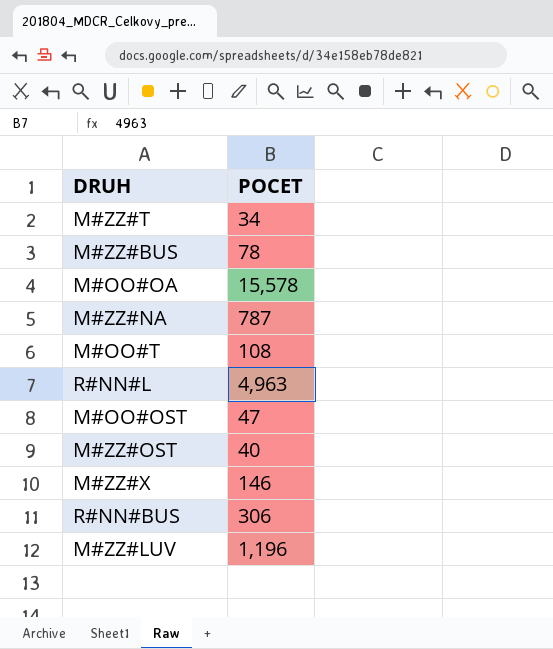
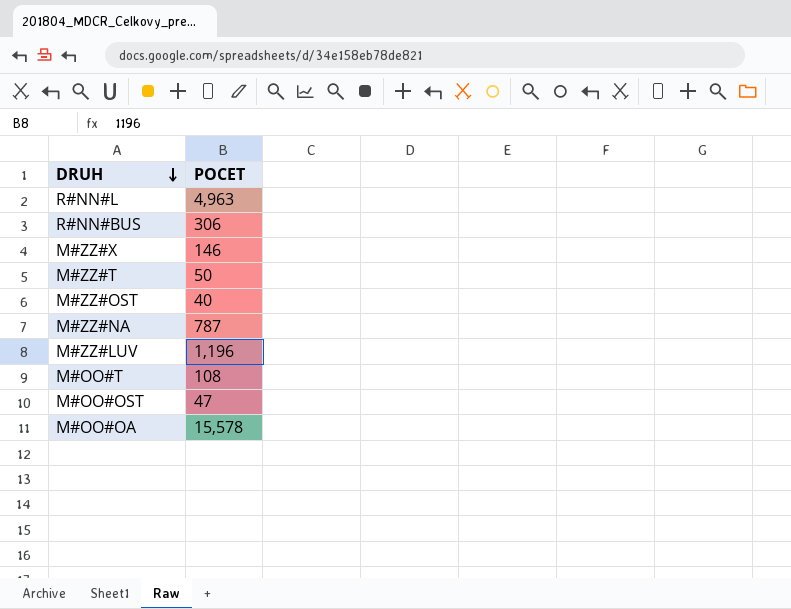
row order: none -> DRUH descending
row M#ZZ#BUS: 78 -> none
M#ZZ#T | POCET: 34 -> 50

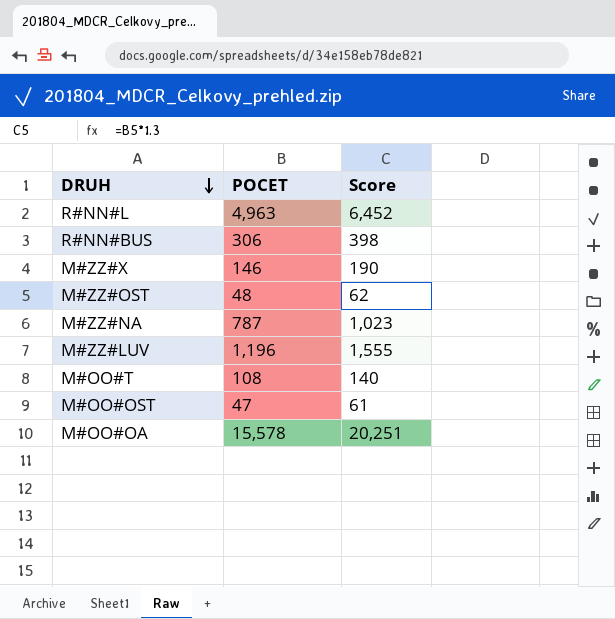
column Score | formula: none -> [POCET] * 1.3
row M#ZZ#T: 50 -> none
M#ZZ#OST | POCET: 40 -> 48

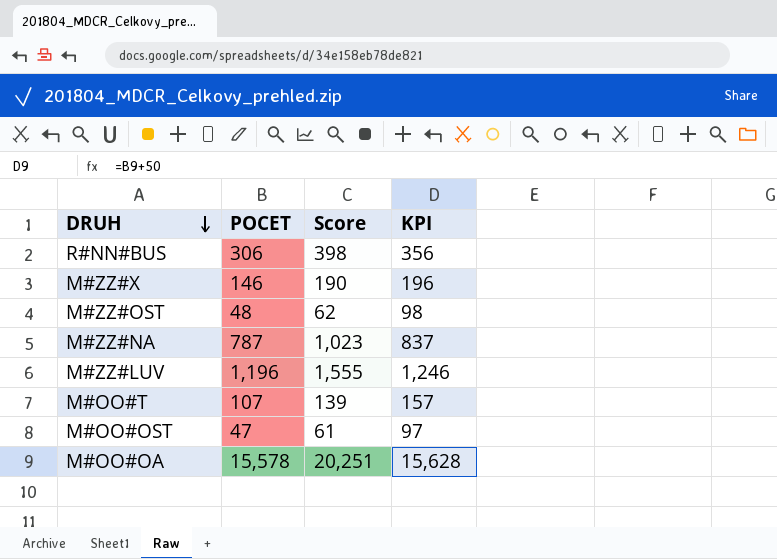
column KPI | formula: none -> [POCET] + 50
row R#NN#L: 4,963 | 6,452 -> none
M#OO#T | POCET: 108 -> 107
M#OO#T | Score: 140 -> 139

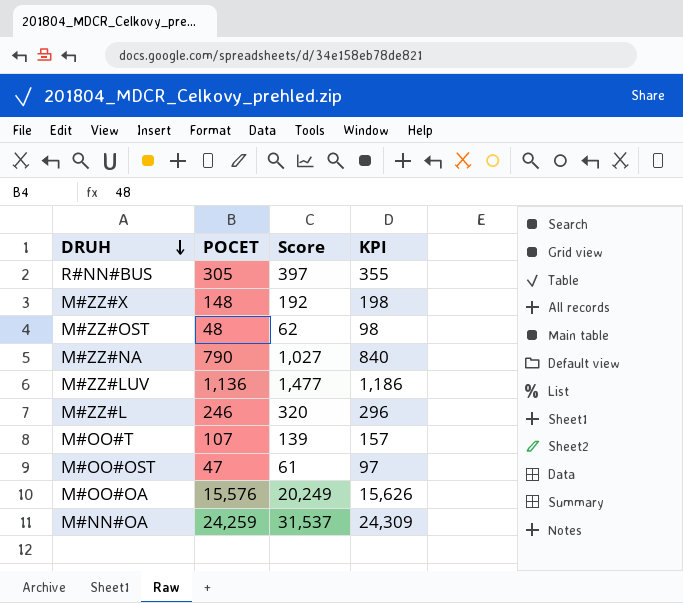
R#NN#BUS | POCET: 306 -> 305
R#NN#BUS | Score: 398 -> 397
R#NN#BUS | KPI: 356 -> 355
M#ZZ#X | POCET: 146 -> 148
M#ZZ#X | Score: 190 -> 192
M#ZZ#X | KPI: 196 -> 198
M#ZZ#NA | POCET: 787 -> 790
M#ZZ#NA | Score: 1,023 -> 1,027
M#ZZ#NA | KPI: 837 -> 840
M#ZZ#LUV | POCET: 1,196 -> 1,136
M#ZZ#LUV | Score: 1,555 -> 1,477
M#ZZ#LUV | KPI: 1,246 -> 1,186
row M#ZZ#L: none -> 246 | 320 | 296
M#OO#OA | POCET: 15,578 -> 15,576
M#OO#OA | Score: 20,251 -> 20,249
M#OO#OA | KPI: 15,628 -> 15,626
row M#NN#OA: none -> 24,259 | 31,537 | 24,309

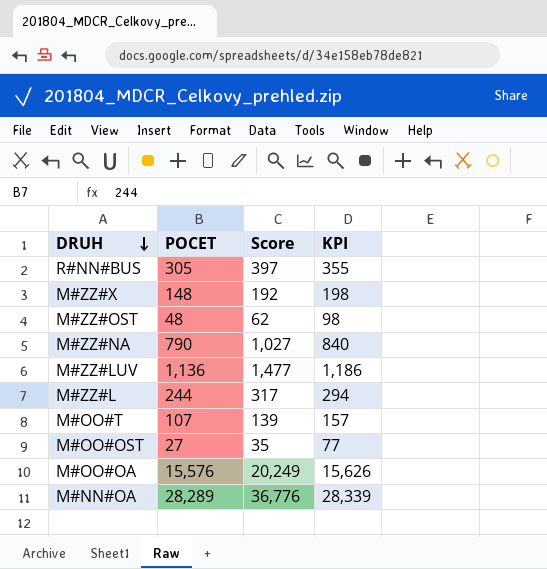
M#ZZ#L | POCET: 246 -> 244
M#ZZ#L | Score: 320 -> 317
M#ZZ#L | KPI: 296 -> 294
M#OO#OST | POCET: 47 -> 27
M#OO#OST | Score: 61 -> 35
M#OO#OST | KPI: 97 -> 77
M#NN#OA | POCET: 24,259 -> 28,289
M#NN#OA | Score: 31,537 -> 36,776
M#NN#OA | KPI: 24,309 -> 28,339

